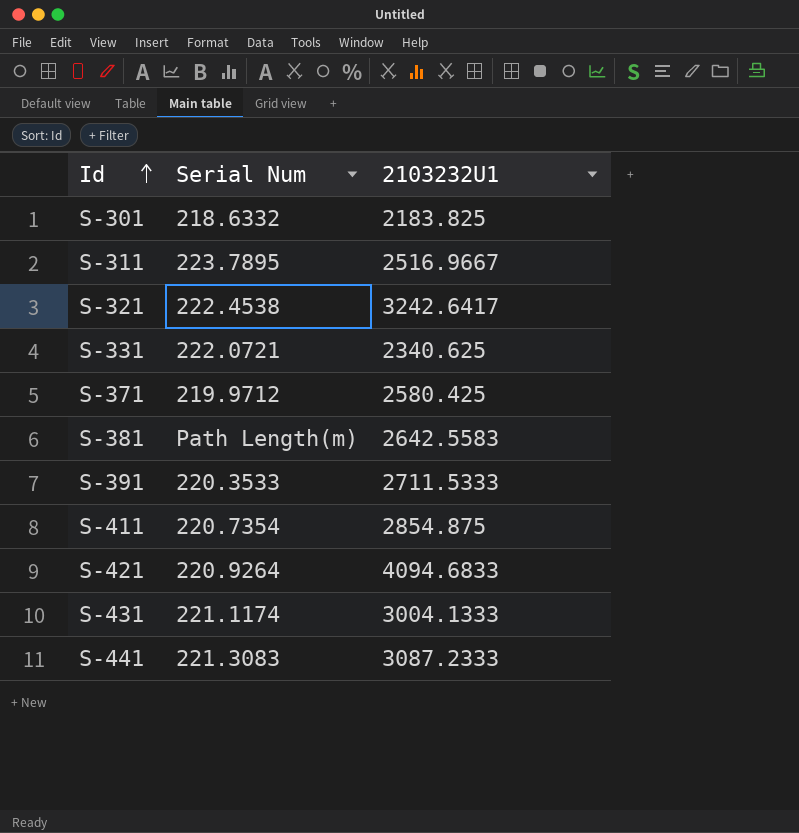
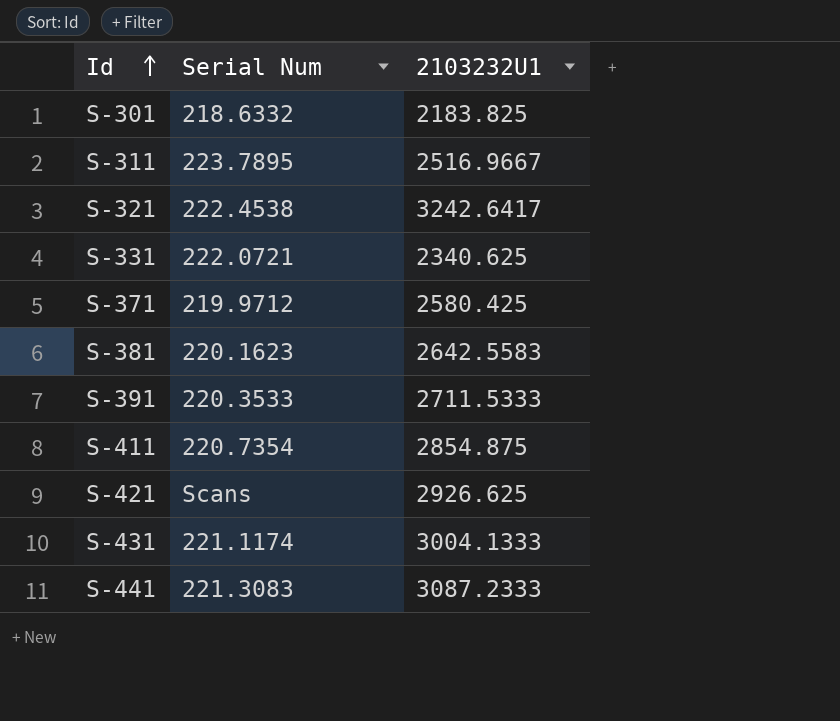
S-381 | Serial Num: Path Length(m) -> 220.1623
S-421 | Serial Num: 220.9264 -> Scans
S-421 | 2103232U1: 4094.6833 -> 2926.625

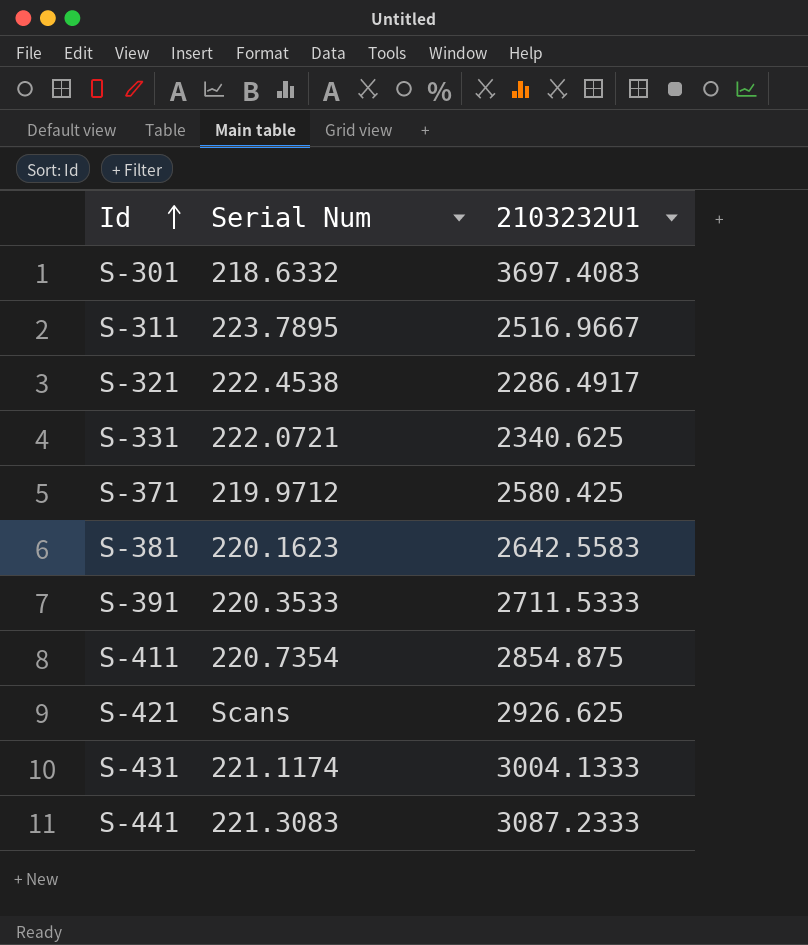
S-301 | 2103232U1: 2183.825 -> 3697.4083
S-321 | 2103232U1: 3242.6417 -> 2286.4917

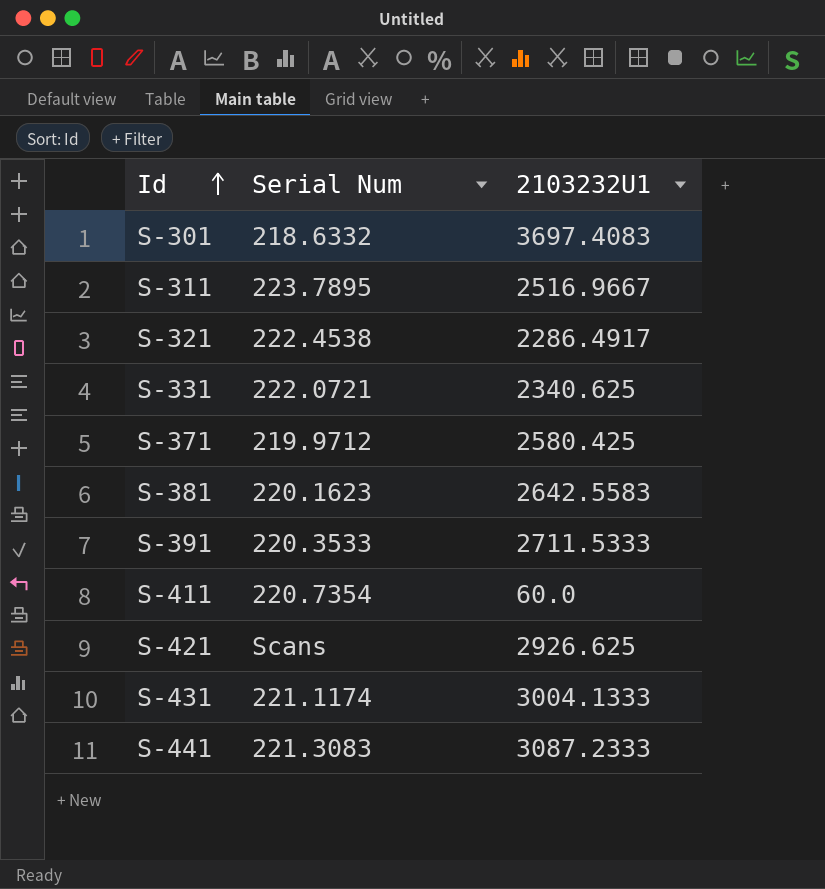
S-411 | 2103232U1: 2854.875 -> 60.0

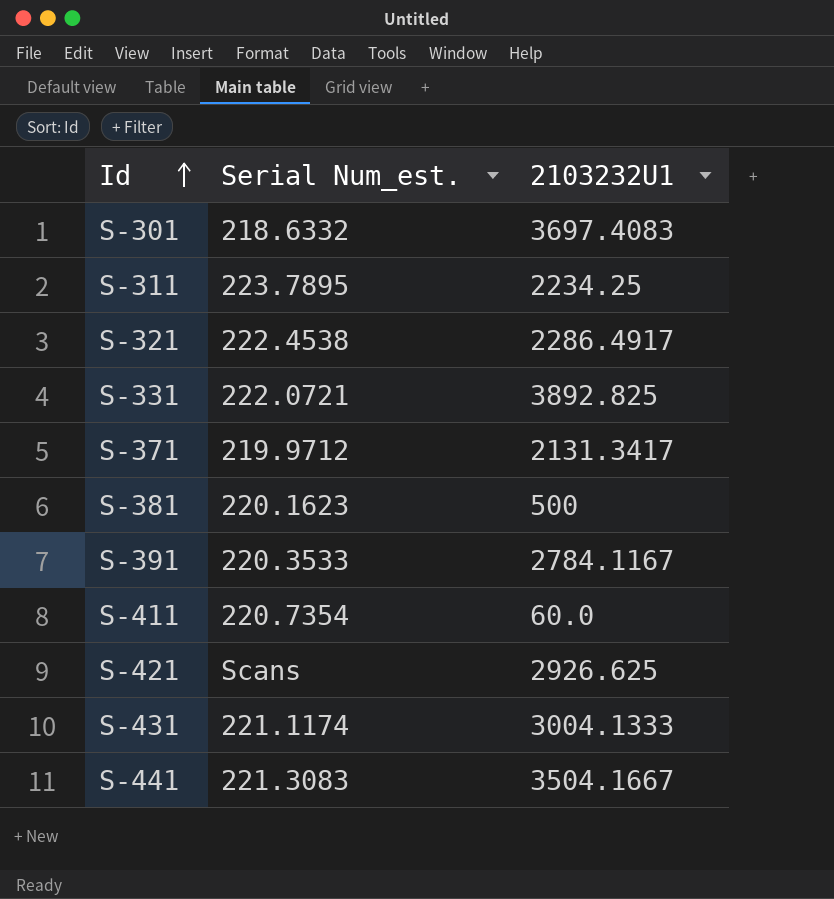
column name: Serial Num -> Serial Num_est.
S-311 | 2103232U1: 2516.9667 -> 2234.25
S-331 | 2103232U1: 2340.625 -> 3892.825
S-371 | 2103232U1: 2580.425 -> 2131.3417
S-381 | 2103232U1: 2642.5583 -> 500
S-391 | 2103232U1: 2711.5333 -> 2784.1167
S-441 | 2103232U1: 3087.2333 -> 3504.1667

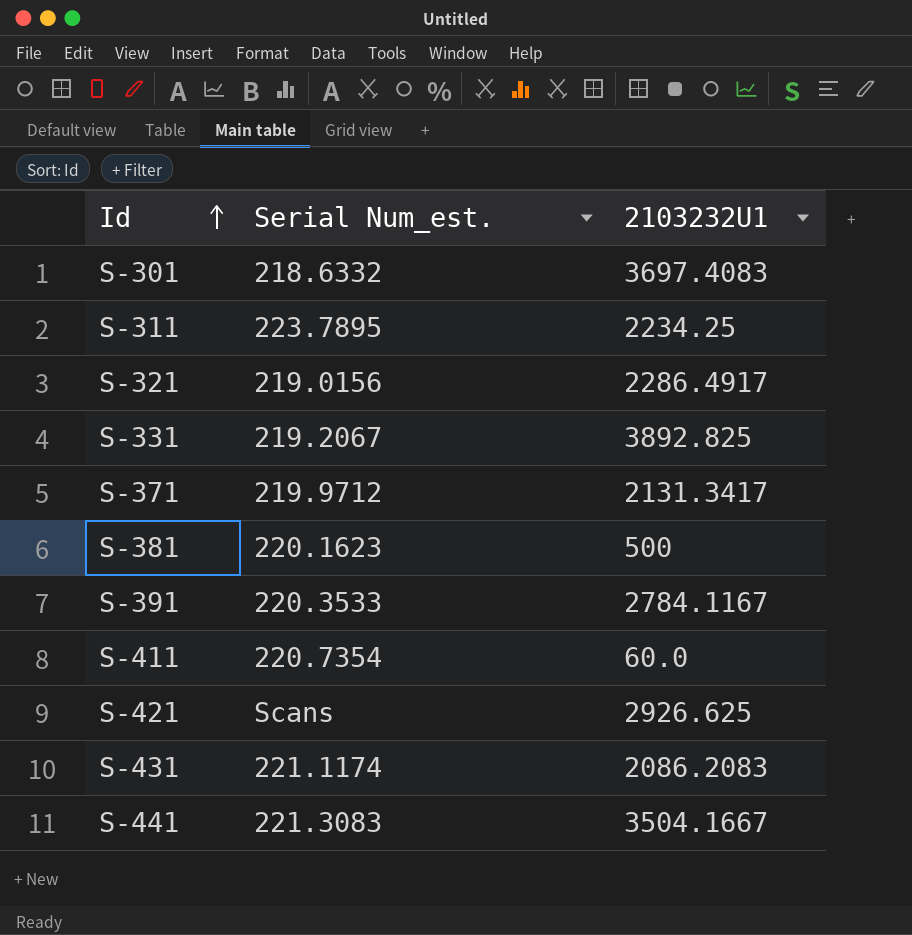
S-321 | Serial Num_est.: 222.4538 -> 219.0156
S-331 | Serial Num_est.: 222.0721 -> 219.2067
S-431 | 2103232U1: 3004.1333 -> 2086.2083

